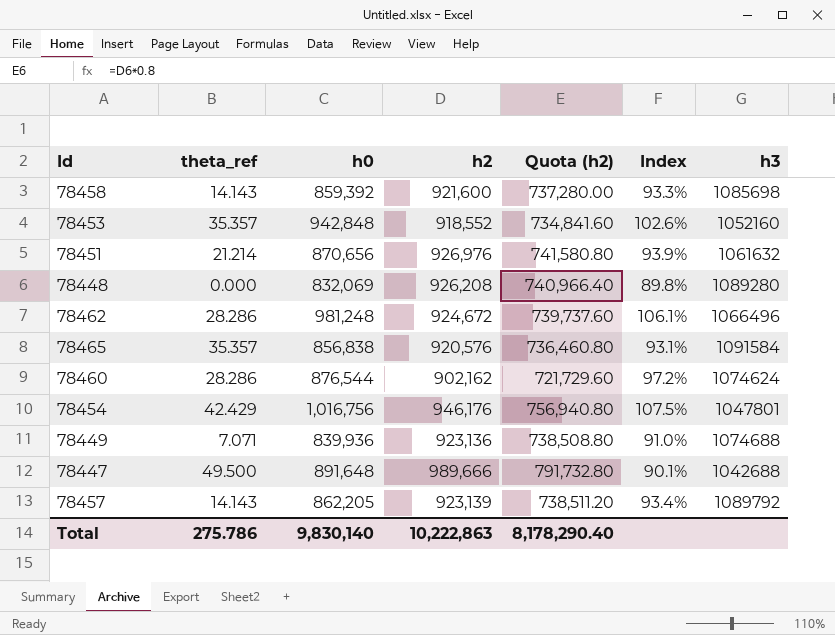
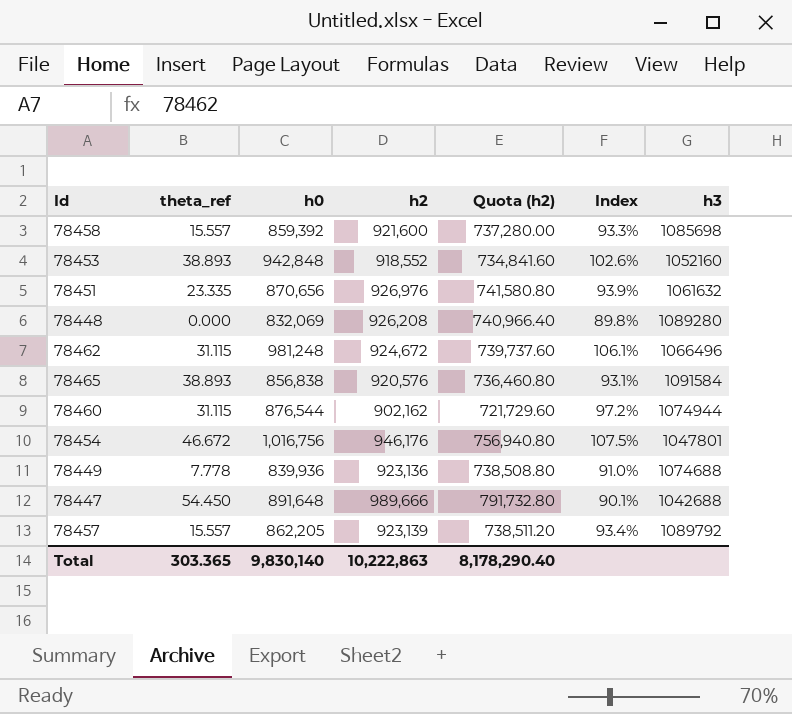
78458 | theta_ref: 14.143 -> 15.557
78453 | theta_ref: 35.357 -> 38.893
78451 | theta_ref: 21.214 -> 23.335
78462 | theta_ref: 28.286 -> 31.115
78465 | theta_ref: 35.357 -> 38.893
78460 | theta_ref: 28.286 -> 31.115
78460 | h3: 1074624 -> 1074944
78454 | theta_ref: 42.429 -> 46.672
78449 | theta_ref: 7.071 -> 7.778
78447 | theta_ref: 49.500 -> 54.450
78457 | theta_ref: 14.143 -> 15.557
Total | theta_ref: 275.786 -> 303.365

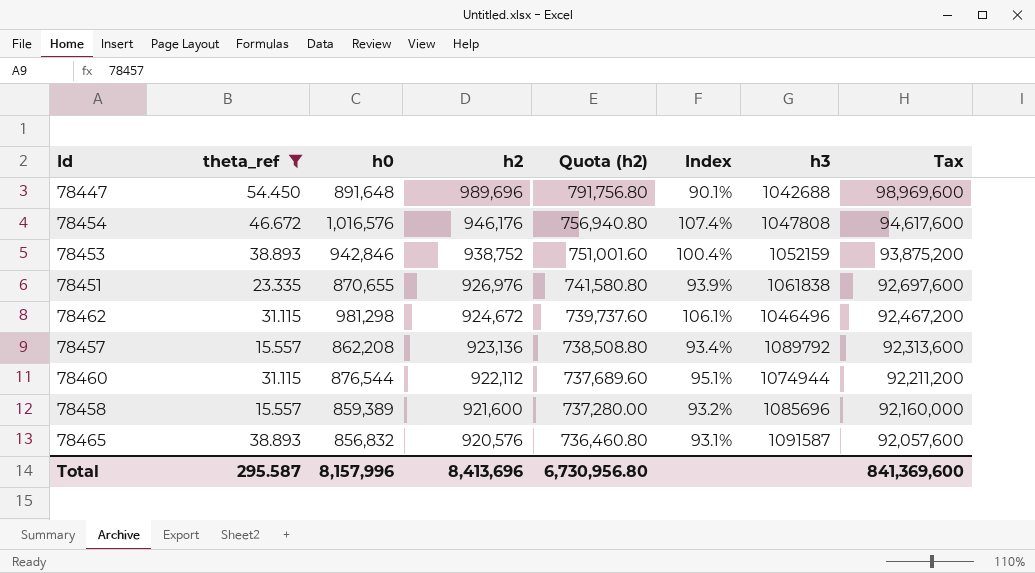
filter: none -> theta_ref >= 15.557
row order: none -> h2 descending
column Tax | formula: none -> [h2] * 100
78447 | h2: 989,666 -> 989,696
78447 | Quota (h2): 791,732.80 -> 791,756.80
78454 | h0: 1,016,756 -> 1,016,576
78454 | Index: 107.5% -> 107.4%
78454 | h3: 1047801 -> 1047808
78453 | h0: 942,848 -> 942,846
78453 | h2: 918,552 -> 938,752
78453 | Quota (h2): 734,841.60 -> 751,001.60
78453 | Index: 102.6% -> 100.4%
78453 | h3: 1052160 -> 1052159
78451 | h0: 870,656 -> 870,655
78451 | h3: 1061632 -> 1061838
78462 | h0: 981,248 -> 981,298
78462 | h3: 1066496 -> 1046496
78457 | h0: 862,205 -> 862,208
78457 | h2: 923,139 -> 923,136
78457 | Quota (h2): 738,511.20 -> 738,508.80
78460 | h2: 902,162 -> 922,112
78460 | Quota (h2): 721,729.60 -> 737,689.60
78460 | Index: 97.2% -> 95.1%
78458 | h0: 859,392 -> 859,389
78458 | Index: 93.3% -> 93.2%
78458 | h3: 1085698 -> 1085696
78465 | h0: 856,838 -> 856,832
78465 | h3: 1091584 -> 1091587
Total | theta_ref: 303.365 -> 295.587
Total | h0: 9,830,140 -> 8,157,996
Total | h2: 10,222,863 -> 8,413,696
Total | Quota (h2): 8,178,290.40 -> 6,730,956.80

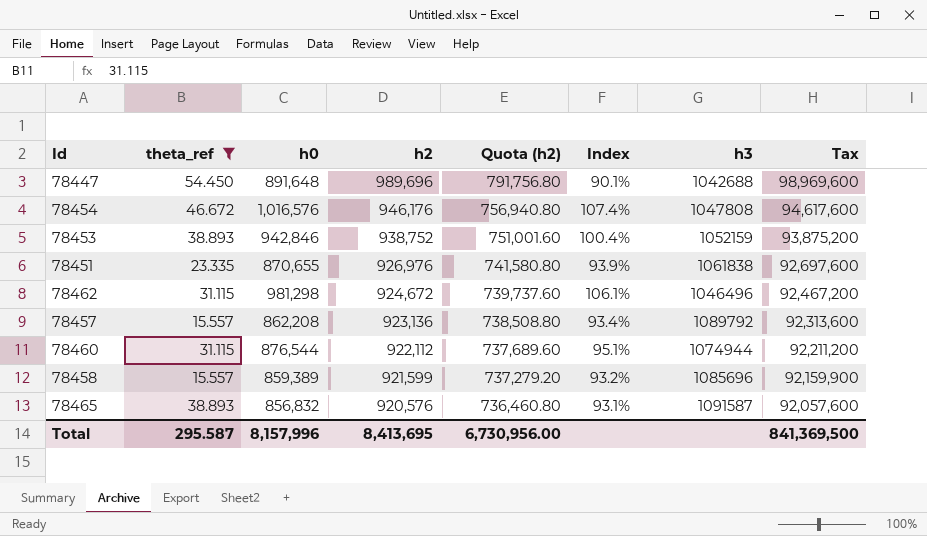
78458 | h2: 921,600 -> 921,599
78458 | Quota (h2): 737,280.00 -> 737,279.20
78458 | Tax: 92,160,000 -> 92,159,900
Total | h2: 8,413,696 -> 8,413,695
Total | Quota (h2): 6,730,956.80 -> 6,730,956.00
Total | Tax: 841,369,600 -> 841,369,500

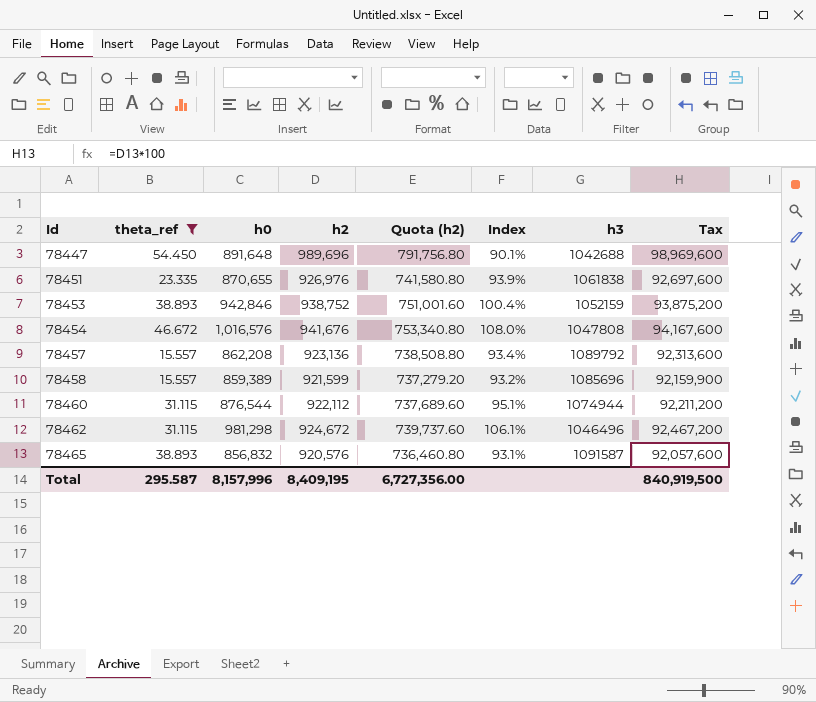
row order: h2 descending -> Id ascending
78454 | h2: 946,176 -> 941,676
78454 | Quota (h2): 756,940.80 -> 753,340.80
78454 | Index: 107.4% -> 108.0%
78454 | Tax: 94,617,600 -> 94,167,600
Total | h2: 8,413,695 -> 8,409,195
Total | Quota (h2): 6,730,956.00 -> 6,727,356.00
Total | Tax: 841,369,500 -> 840,919,500

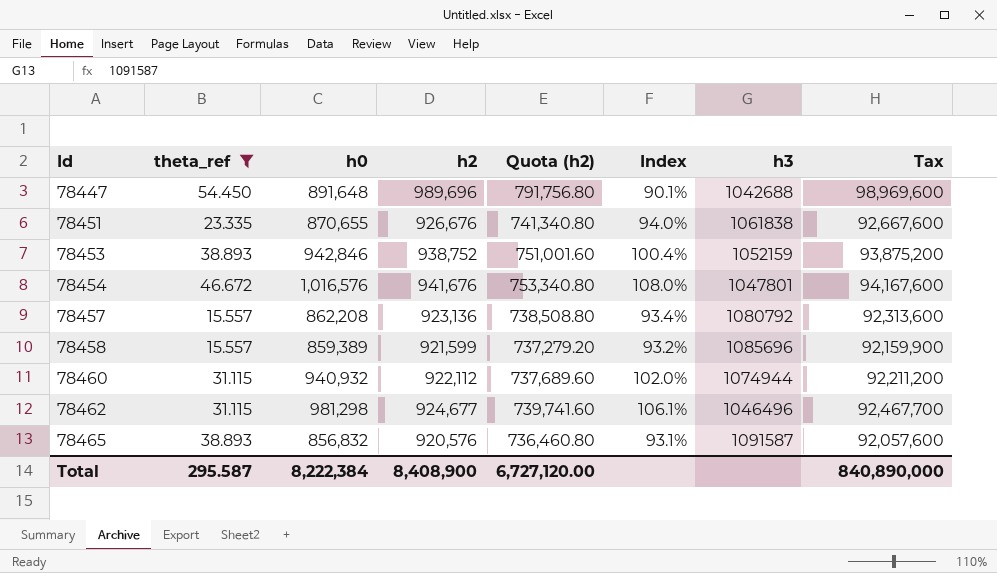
78451 | h2: 926,976 -> 926,676
78451 | Quota (h2): 741,580.80 -> 741,340.80
78451 | Index: 93.9% -> 94.0%
78451 | Tax: 92,697,600 -> 92,667,600
78454 | h3: 1047808 -> 1047801
78457 | h3: 1089792 -> 1080792
78460 | h0: 876,544 -> 940,932
78460 | Index: 95.1% -> 102.0%
78462 | h2: 924,672 -> 924,677
78462 | Quota (h2): 739,737.60 -> 739,741.60
78462 | Tax: 92,467,200 -> 92,467,700
Total | h0: 8,157,996 -> 8,222,384
Total | h2: 8,409,195 -> 8,408,900
Total | Quota (h2): 6,727,356.00 -> 6,727,120.00
Total | Tax: 840,919,500 -> 840,890,000

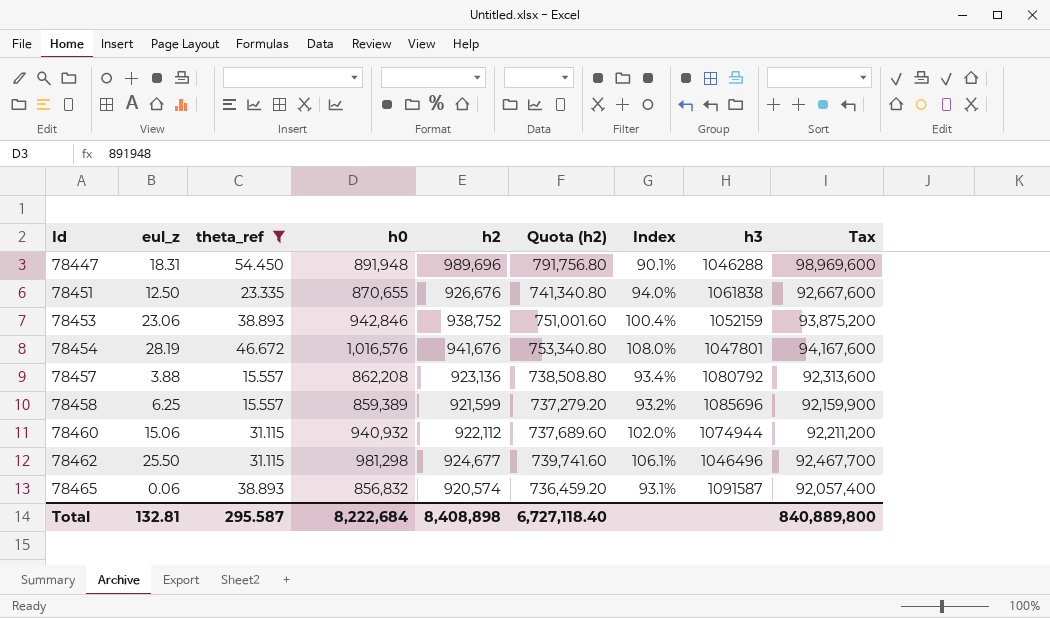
column eul_z | position: none -> 2
78447 | h0: 891,648 -> 891,948
78447 | h3: 1042688 -> 1046288
78465 | h2: 920,576 -> 920,574
78465 | Quota (h2): 736,460.80 -> 736,459.20
78465 | Tax: 92,057,600 -> 92,057,400
Total | h0: 8,222,384 -> 8,222,684
Total | h2: 8,408,900 -> 8,408,898
Total | Quota (h2): 6,727,120.00 -> 6,727,118.40
Total | Tax: 840,890,000 -> 840,889,800

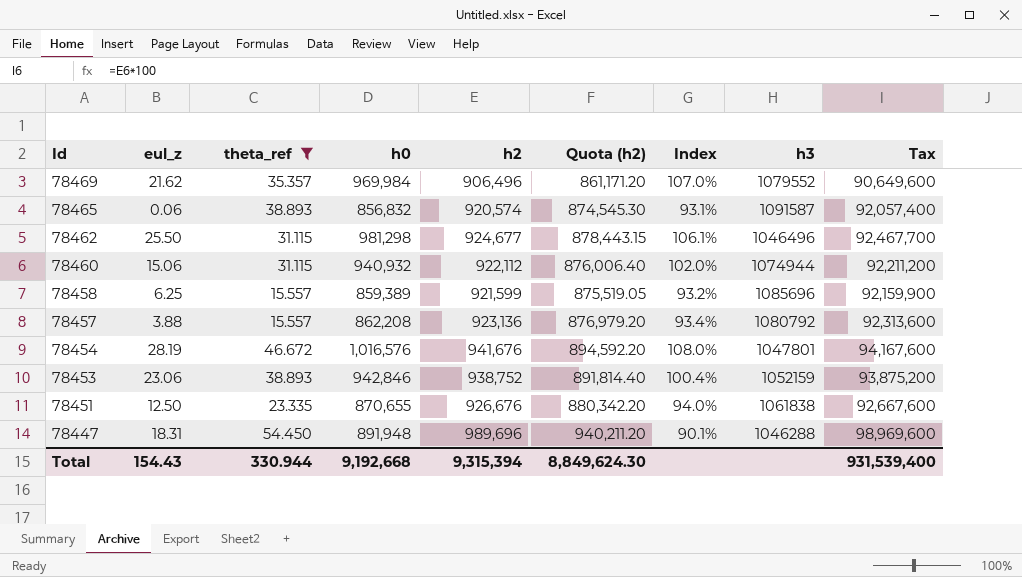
row order: Id ascending -> Id descending
column Quota (h2) | formula: [h2] * 0.8 -> [h2] * 0.95
row 78469: none -> 21.62 | 35.357 | 969,984 | 906,496 | 861,171.20 | 107.0% | 1079552 | 90,649,600
Total | eul_z: 132.81 -> 154.43
Total | theta_ref: 295.587 -> 330.944
Total | h0: 8,222,684 -> 9,192,668
Total | h2: 8,408,898 -> 9,315,394
Total | Quota (h2): 6,727,118.40 -> 8,849,624.30
Total | Tax: 840,889,800 -> 931,539,400

